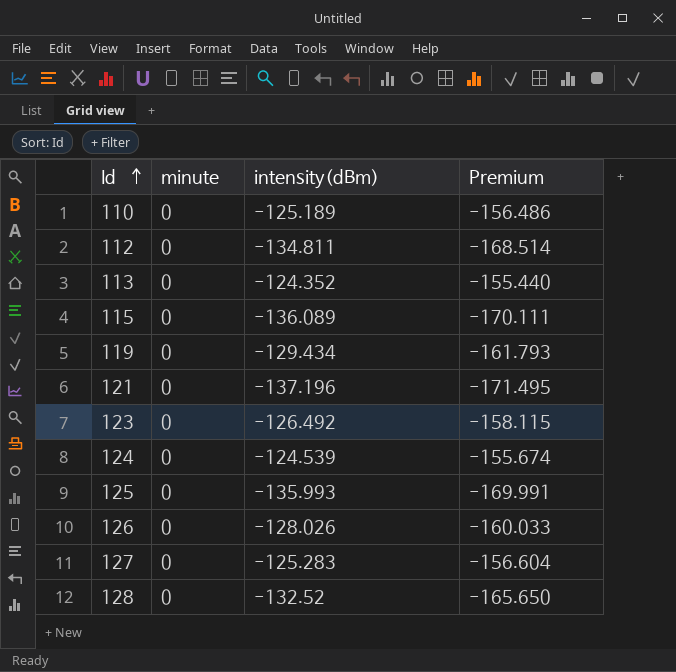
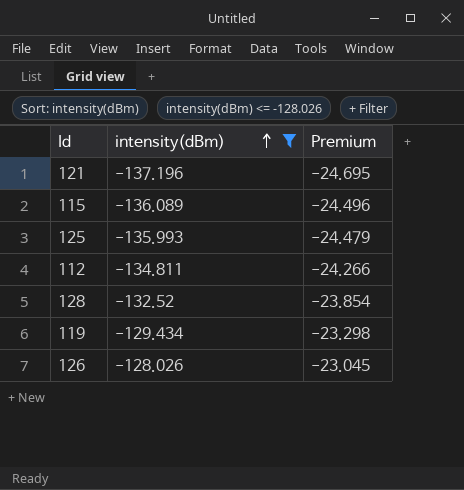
filter: none -> intensity(dBm) <= -128.026
row order: Id ascending -> intensity(dBm) ascending
column minute | position: 2 -> none
column Premium | formula: [intensity(dBm)] * 1.25 -> [intensity(dBm)] * 0.18

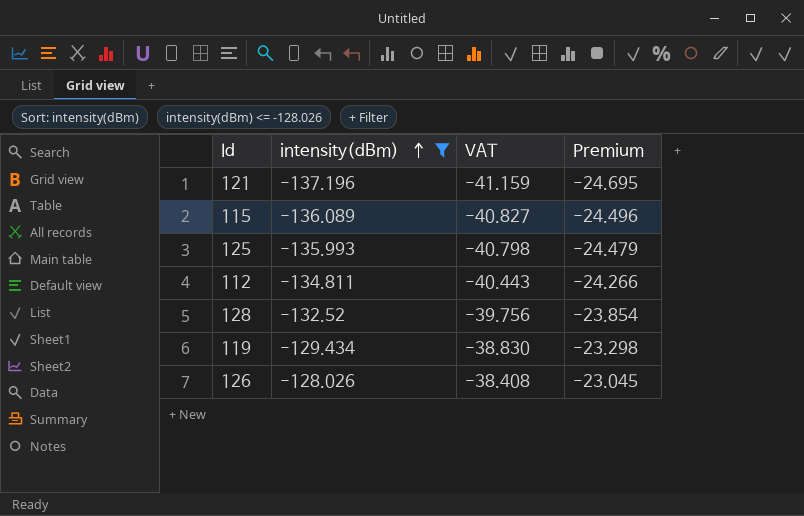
column VAT | formula: none -> [intensity(dBm)] * 0.3

